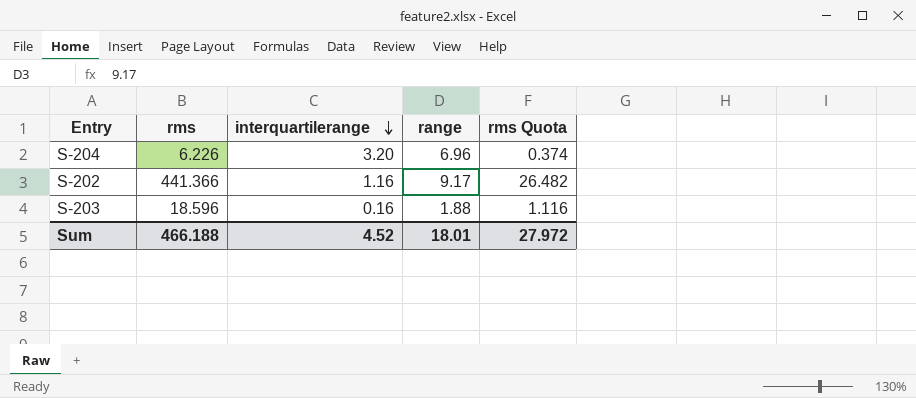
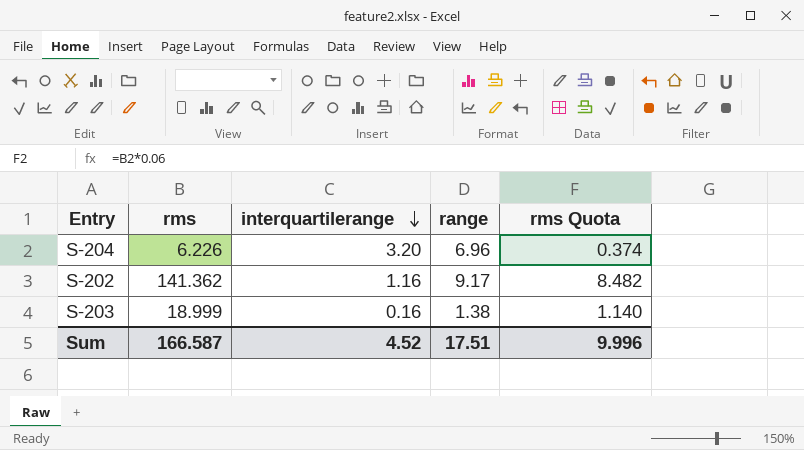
S-202 | rms: 441.366 -> 141.362
S-202 | rms Quota: 26.482 -> 8.482
S-203 | rms: 18.596 -> 18.999
S-203 | range: 1.88 -> 1.38
S-203 | rms Quota: 1.116 -> 1.140
Sum | rms: 466.188 -> 166.587
Sum | range: 18.01 -> 17.51
Sum | rms Quota: 27.972 -> 9.996

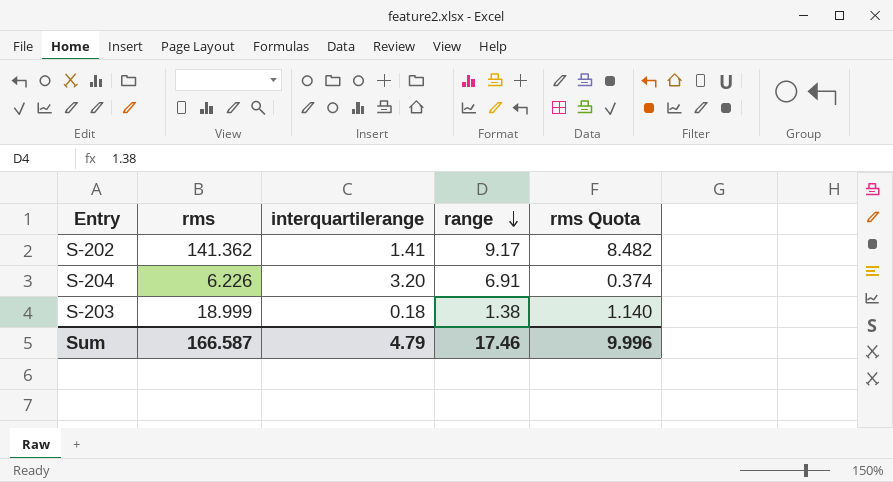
row order: interquartilerange descending -> range descending
S-202 | interquartilerange: 1.16 -> 1.41
S-204 | range: 6.96 -> 6.91
S-203 | interquartilerange: 0.16 -> 0.18
Sum | interquartilerange: 4.52 -> 4.79
Sum | range: 17.51 -> 17.46

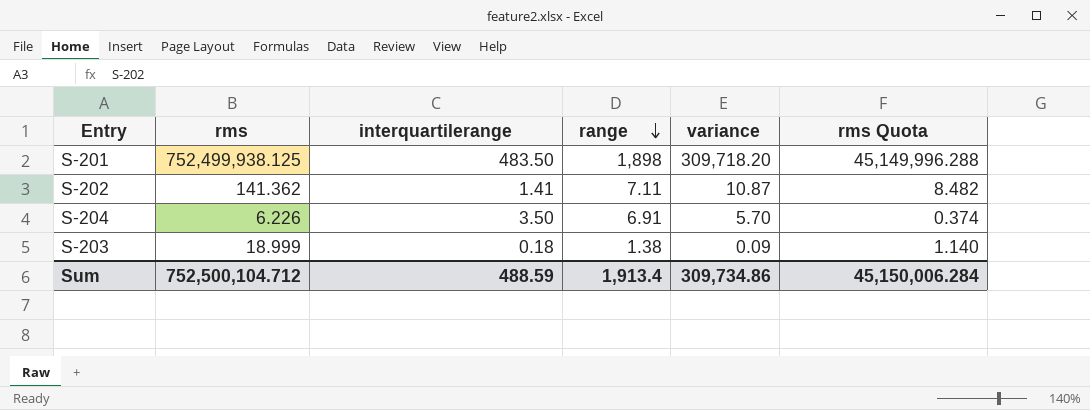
column variance | position: none -> 5
row S-201: none -> 752,499,938.125 | 483.50 | 1,898 | 309,718.20 | 45,149,996.288
S-202 | range: 9.17 -> 7.11
S-204 | interquartilerange: 3.20 -> 3.50
Sum | rms: 166.587 -> 752,500,104.712
Sum | interquartilerange: 4.79 -> 488.59
Sum | range: 17.46 -> 1,913.4
Sum | rms Quota: 9.996 -> 45,150,006.284

